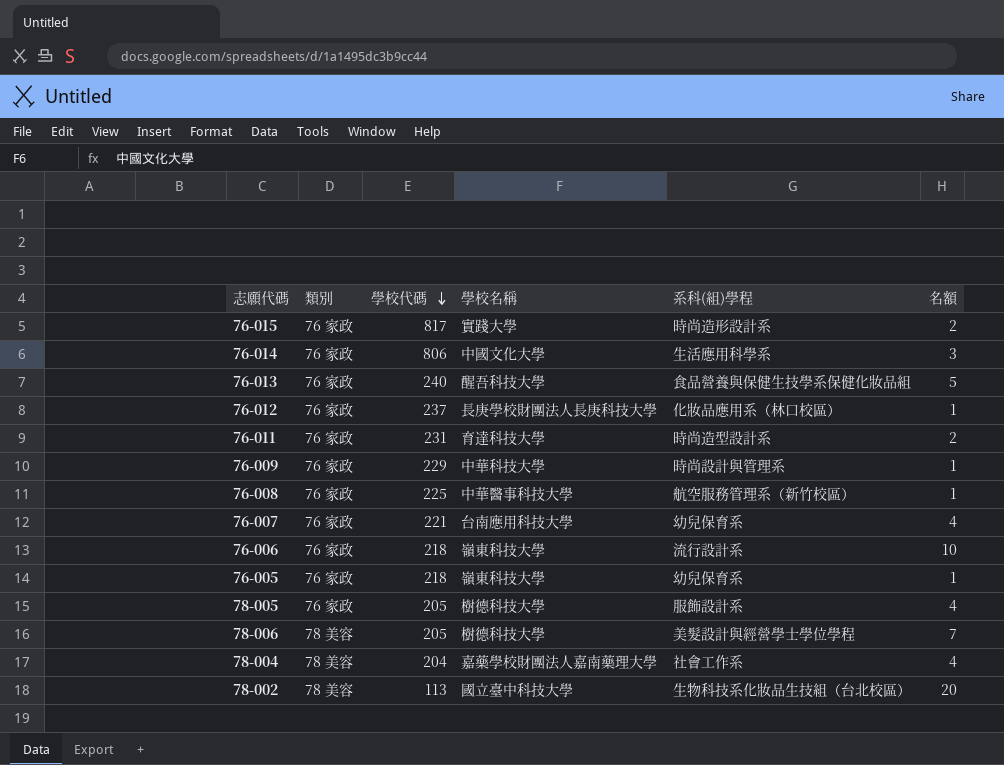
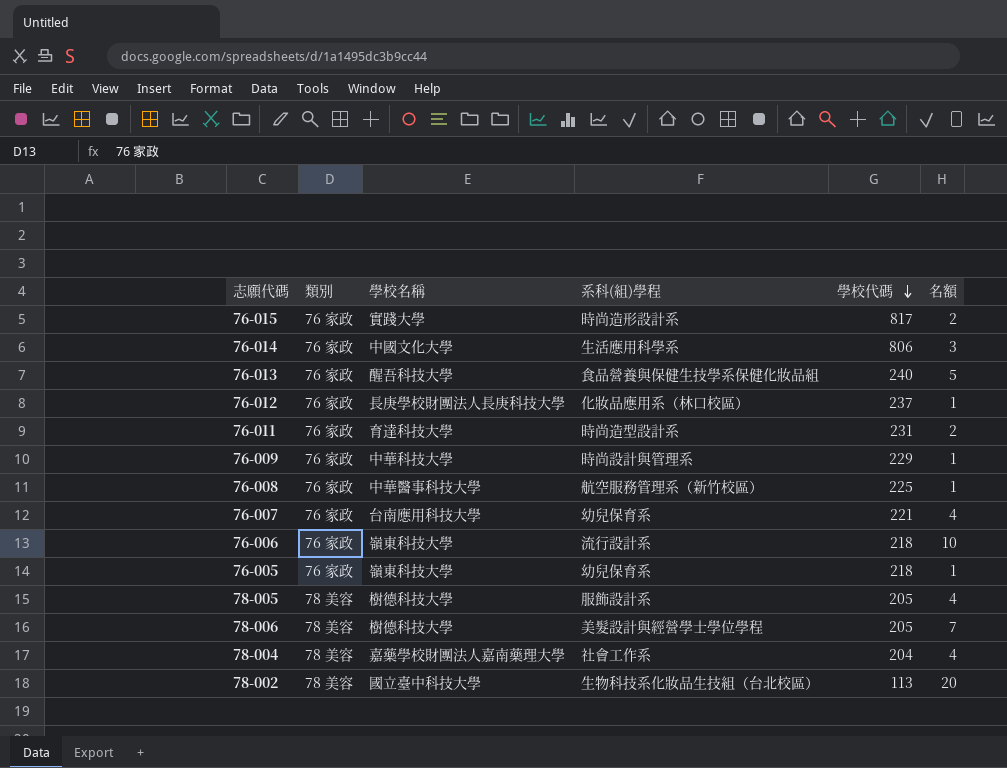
column 學校代碼 | position: 3 -> 5
78-005 | 類別: 76 家政 -> 78 美容

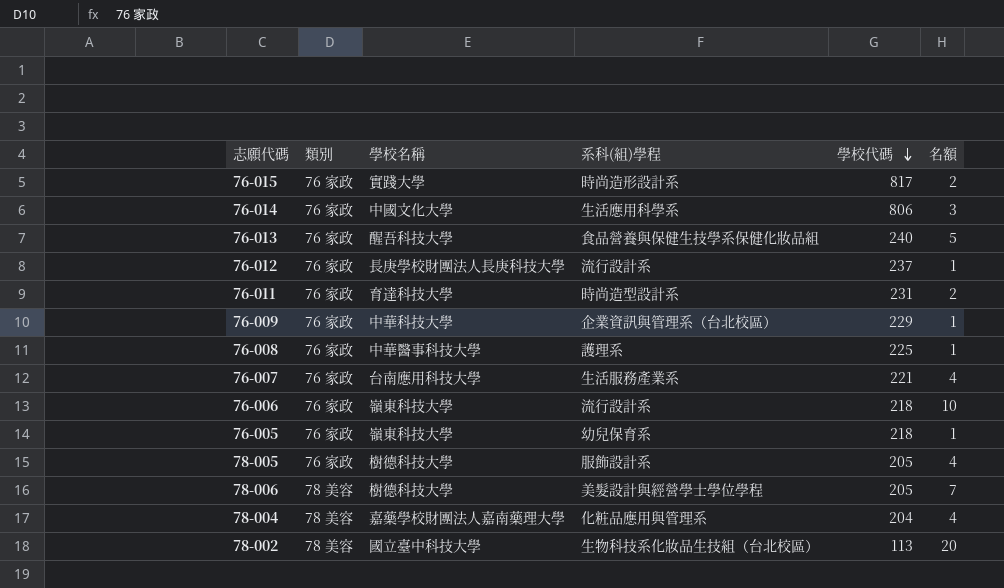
76-012 | 系科(組)學程: 化妝品應用系（林口校區） -> 流行設計系
76-009 | 系科(組)學程: 時尚設計與管理系 -> 企業資訊與管理系（台北校區）
76-008 | 系科(組)學程: 航空服務管理系（新竹校區） -> 護理系
76-007 | 系科(組)學程: 幼兒保育系 -> 生活服務產業系
78-005 | 類別: 78 美容 -> 76 家政
78-004 | 系科(組)學程: 社會工作系 -> 化粧品應用與管理系

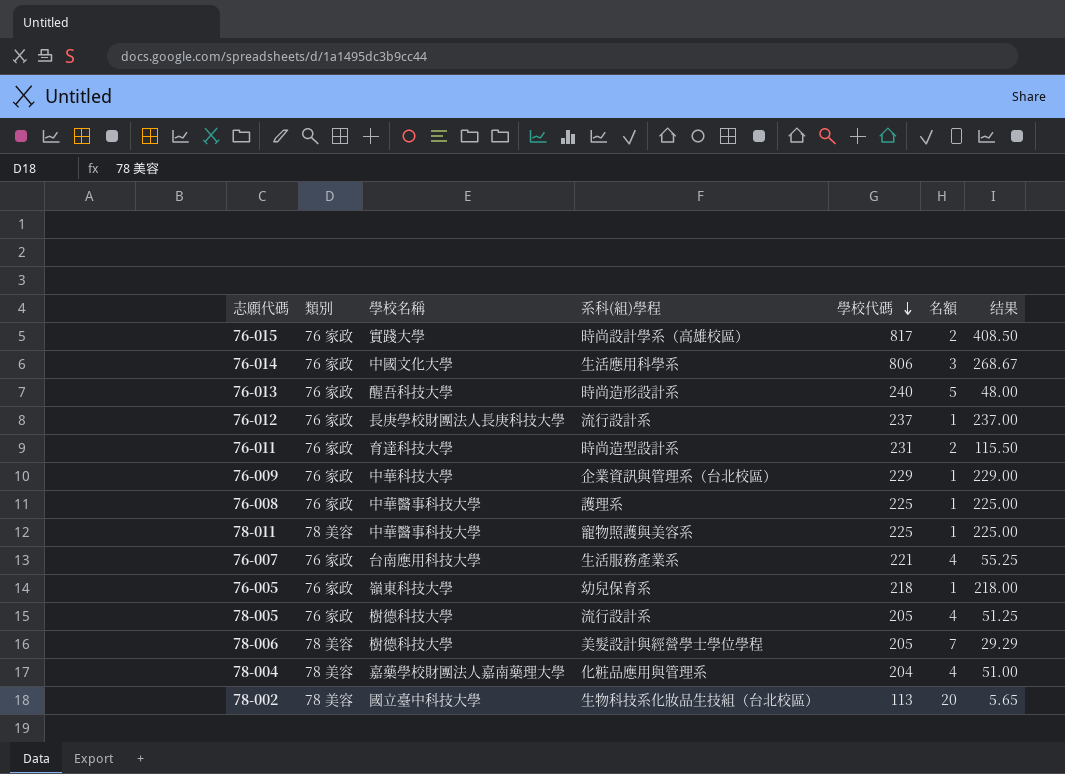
column 结果 | formula: none -> [學校代碼] / [名額]
row 76-006: 76 家政 | 嶺東科技大學 | 流行設計系 | 218 | 10 -> none
76-015 | 系科(組)學程: 時尚造形設計系 -> 時尚設計學系（高雄校區）
76-013 | 系科(組)學程: 食品營養與保健生技學系保健化妝品組 -> 時尚造形設計系
row 78-011: none -> 78 美容 | 中華醫事科技大學 | 寵物照護與美容系 | 225 | 1 | 225.00
78-005 | 系科(組)學程: 服飾設計系 -> 流行設計系

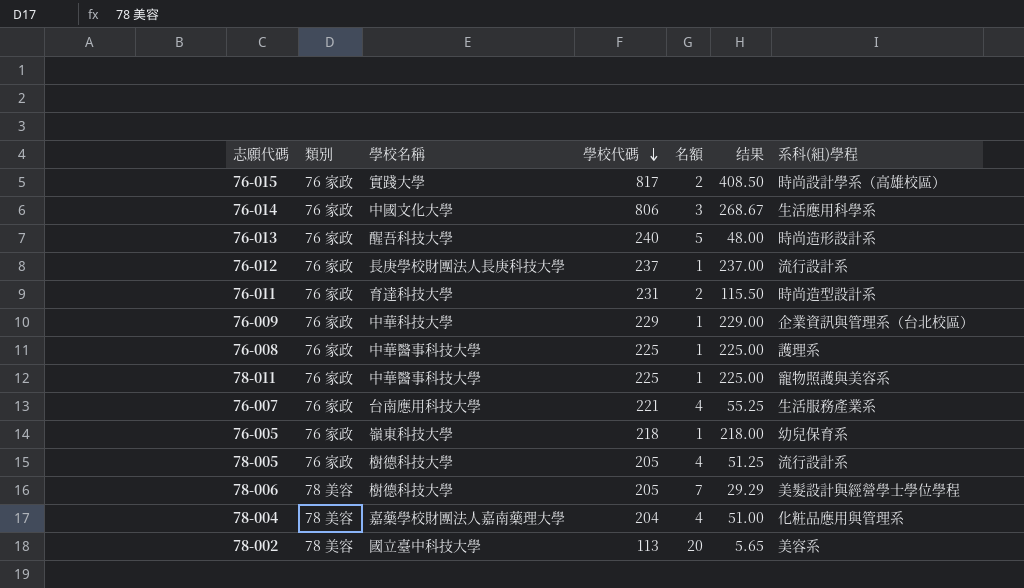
column 系科(組)學程 | position: 4 -> 7
78-011 | 類別: 78 美容 -> 76 家政
78-002 | 系科(組)學程: 生物科技系化妝品生技組（台北校區） -> 美容系

